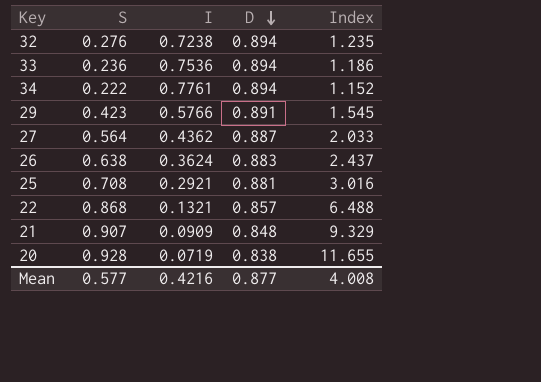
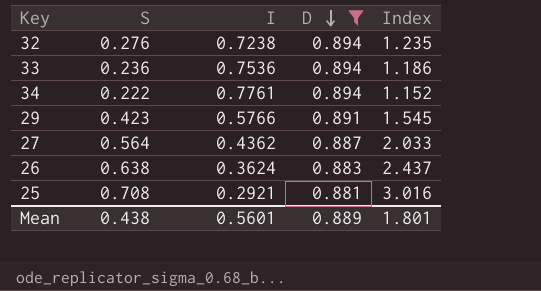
filter: none -> D >= 0.881
Mean | S: 0.577 -> 0.438
Mean | I: 0.4216 -> 0.5601
Mean | D: 0.877 -> 0.889
Mean | Index: 4.008 -> 1.801

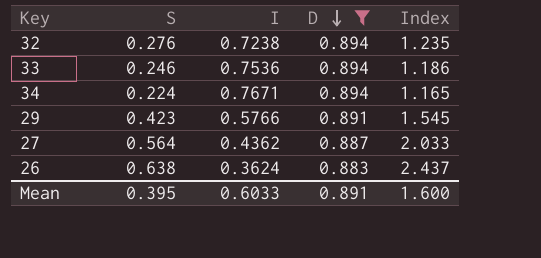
row 25: 0.708 | 0.2921 | 0.881 | 3.016 -> none
33 | S: 0.236 -> 0.246
34 | S: 0.222 -> 0.224
34 | I: 0.7761 -> 0.7671
34 | Index: 1.152 -> 1.165
Mean | S: 0.438 -> 0.395
Mean | I: 0.5601 -> 0.6033
Mean | D: 0.889 -> 0.891
Mean | Index: 1.801 -> 1.600

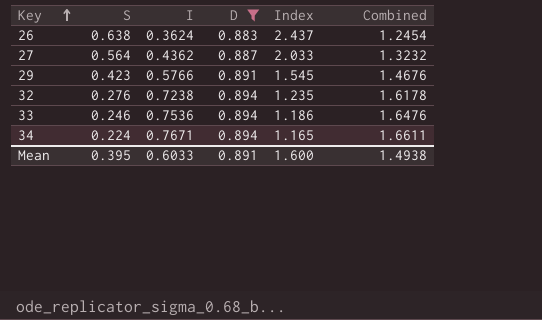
row order: D descending -> Key ascending
column Combined | formula: none -> [I] + [D]

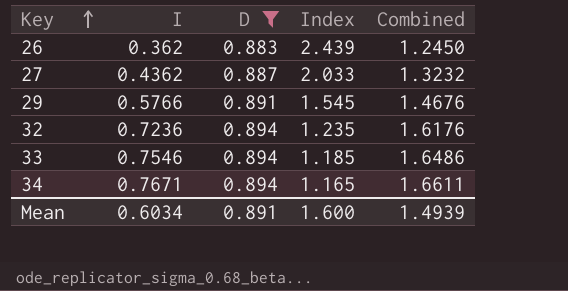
column S | position: 2 -> none
26 | I: 0.3624 -> 0.362
26 | Index: 2.437 -> 2.439
26 | Combined: 1.2454 -> 1.2450
32 | I: 0.7238 -> 0.7236
32 | Combined: 1.6178 -> 1.6176
33 | I: 0.7536 -> 0.7546
33 | Index: 1.186 -> 1.185
33 | Combined: 1.6476 -> 1.6486
Mean | I: 0.6033 -> 0.6034
Mean | Combined: 1.4938 -> 1.4939

